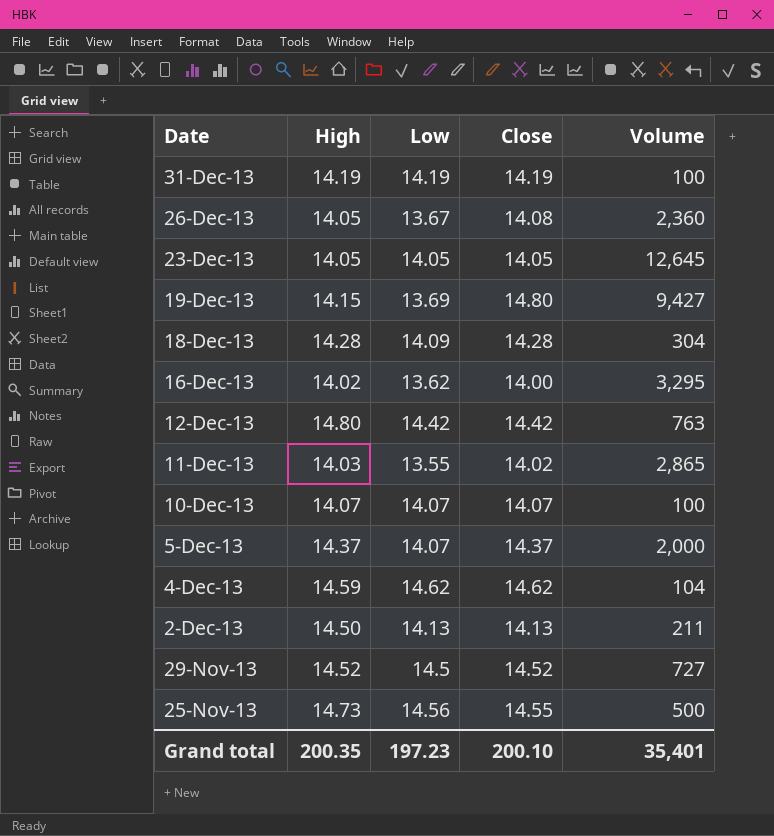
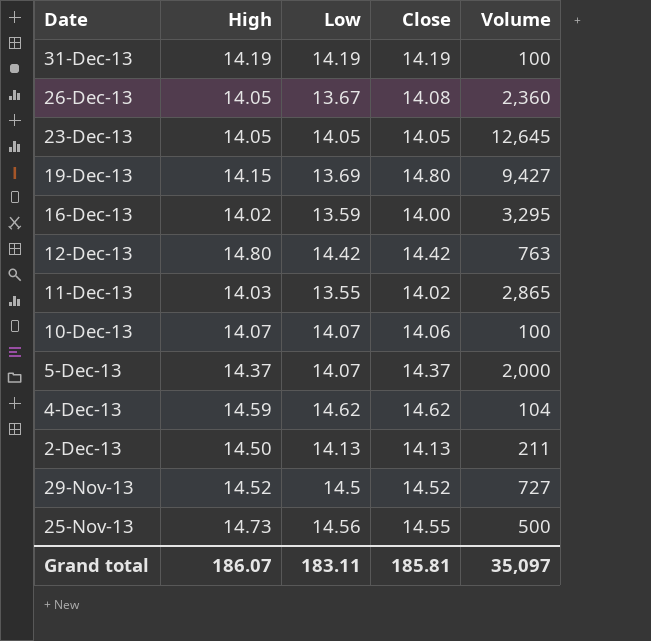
row 18-Dec-13: 14.28 | 14.09 | 14.28 | 304 -> none
16-Dec-13 | Low: 13.62 -> 13.59
10-Dec-13 | Close: 14.07 -> 14.06
Grand total | High: 200.35 -> 186.07
Grand total | Low: 197.23 -> 183.11
Grand total | Close: 200.10 -> 185.81
Grand total | Volume: 35,401 -> 35,097

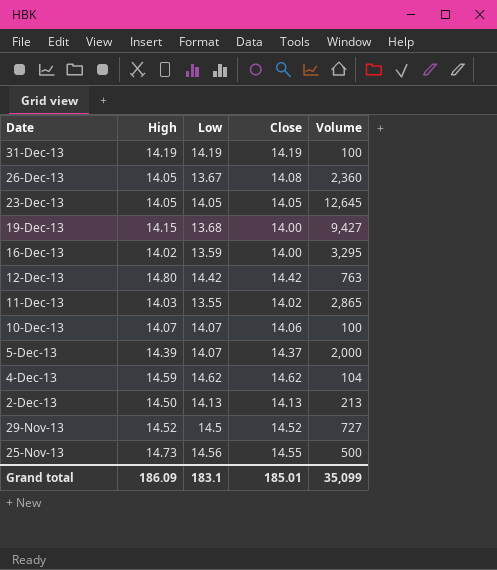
19-Dec-13 | Low: 13.69 -> 13.68
19-Dec-13 | Close: 14.80 -> 14.00
5-Dec-13 | High: 14.37 -> 14.39
2-Dec-13 | Volume: 211 -> 213
Grand total | High: 186.07 -> 186.09
Grand total | Low: 183.11 -> 183.1
Grand total | Close: 185.81 -> 185.01
Grand total | Volume: 35,097 -> 35,099

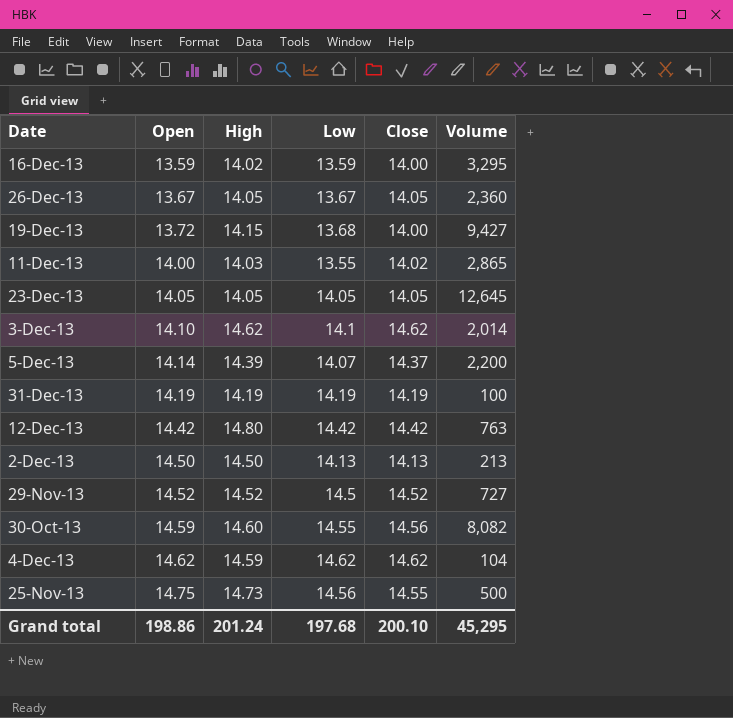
row order: Date descending -> Open ascending
column Open | position: none -> 2
row 10-Dec-13: 14.07 | 14.07 | 14.06 | 100 -> none
26-Dec-13 | Close: 14.08 -> 14.05
row 3-Dec-13: none -> 14.10 | 14.62 | 14.1 | 14.62 | 2,014
5-Dec-13 | Volume: 2,000 -> 2,200
row 30-Oct-13: none -> 14.59 | 14.60 | 14.55 | 14.56 | 8,082
Grand total | High: 186.09 -> 201.24
Grand total | Low: 183.1 -> 197.68
Grand total | Close: 185.01 -> 200.10
Grand total | Volume: 35,099 -> 45,295

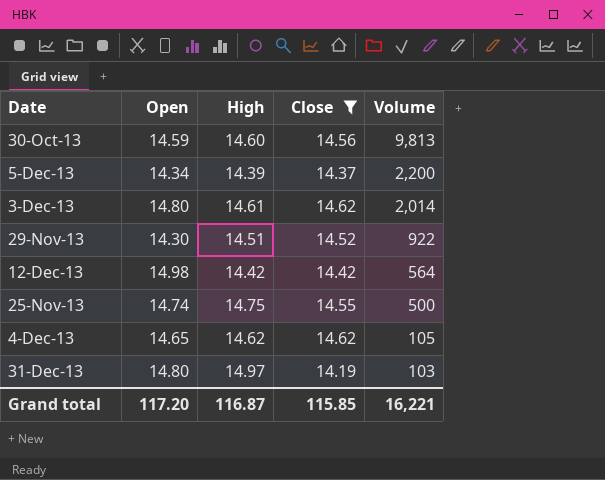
filter: none -> Close >= 14.19
row order: Open ascending -> Volume descending
column Low | position: 4 -> none
30-Oct-13 | Volume: 8,082 -> 9,813
5-Dec-13 | Open: 14.14 -> 14.34
3-Dec-13 | Open: 14.10 -> 14.80
3-Dec-13 | High: 14.62 -> 14.61
29-Nov-13 | Open: 14.52 -> 14.30
29-Nov-13 | High: 14.52 -> 14.51
29-Nov-13 | Volume: 727 -> 922
12-Dec-13 | Open: 14.42 -> 14.98
12-Dec-13 | High: 14.80 -> 14.42
12-Dec-13 | Volume: 763 -> 564
25-Nov-13 | Open: 14.75 -> 14.74
25-Nov-13 | High: 14.73 -> 14.75
4-Dec-13 | Open: 14.62 -> 14.65
4-Dec-13 | High: 14.59 -> 14.62
4-Dec-13 | Volume: 104 -> 105
31-Dec-13 | Open: 14.19 -> 14.80
31-Dec-13 | High: 14.19 -> 14.97
31-Dec-13 | Volume: 100 -> 103
Grand total | Open: 198.86 -> 117.20
Grand total | High: 201.24 -> 116.87
Grand total | Close: 200.10 -> 115.85
Grand total | Volume: 45,295 -> 16,221

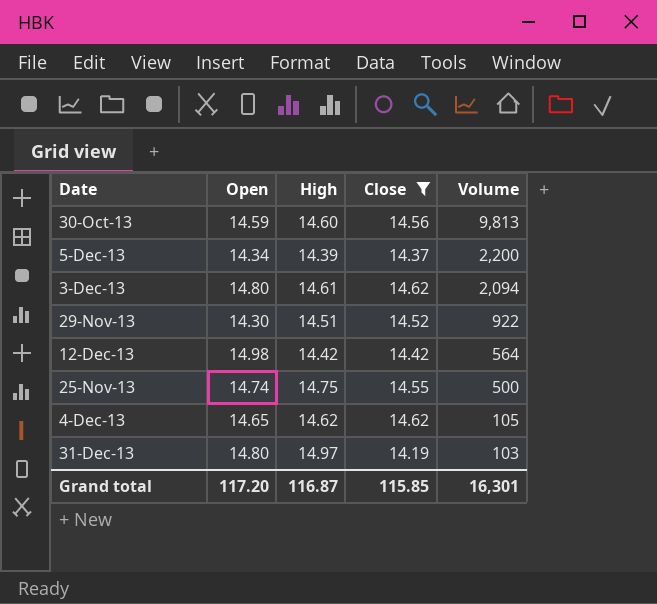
3-Dec-13 | Volume: 2,014 -> 2,094
Grand total | Volume: 16,221 -> 16,301

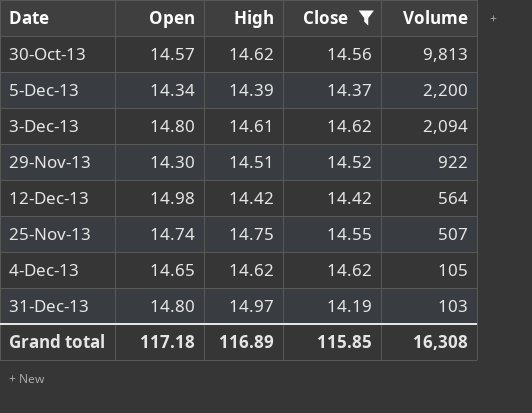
30-Oct-13 | Open: 14.59 -> 14.57
30-Oct-13 | High: 14.60 -> 14.62
25-Nov-13 | Volume: 500 -> 507
Grand total | Open: 117.20 -> 117.18
Grand total | High: 116.87 -> 116.89
Grand total | Volume: 16,301 -> 16,308

